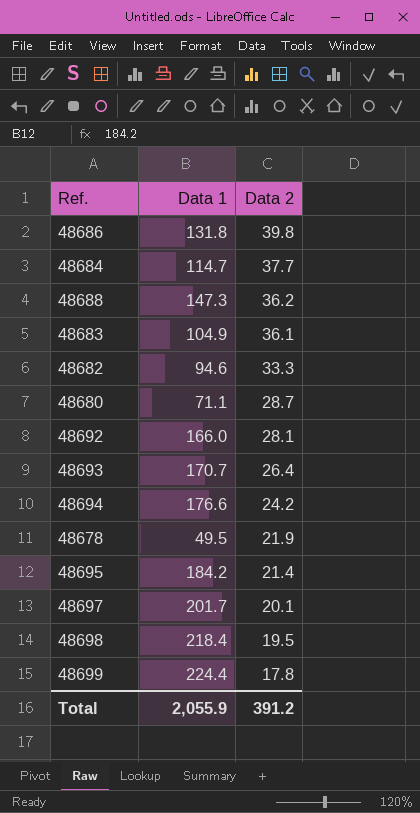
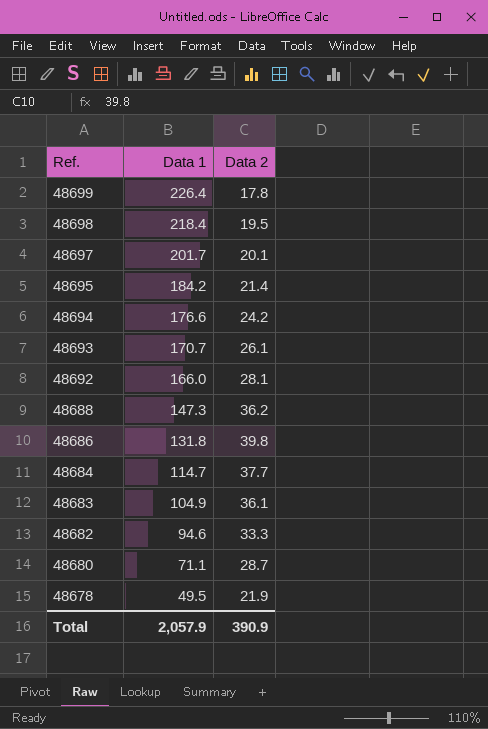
row order: Data 2 descending -> Ref. descending
48699 | Data 1: 224.4 -> 226.4
48693 | Data 2: 26.4 -> 26.1
Total | Data 1: 2,055.9 -> 2,057.9
Total | Data 2: 391.2 -> 390.9

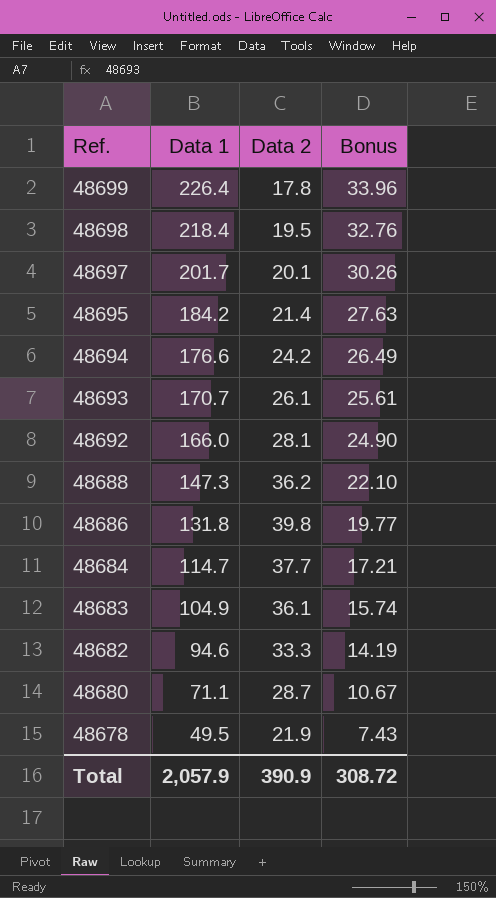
column Bonus | formula: none -> [Data 1] * 0.15

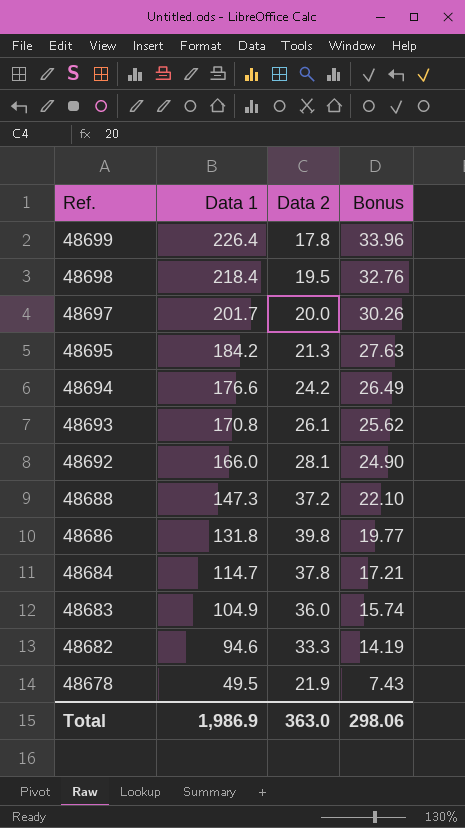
row 48680: 71.1 | 28.7 | 10.67 -> none
48697 | Data 2: 20.1 -> 20.0
48695 | Data 2: 21.4 -> 21.3
48693 | Data 1: 170.7 -> 170.8
48693 | Bonus: 25.61 -> 25.62
48688 | Data 2: 36.2 -> 37.2
48684 | Data 2: 37.7 -> 37.8
48683 | Data 2: 36.1 -> 36.0
Total | Data 1: 2,057.9 -> 1,986.9
Total | Data 2: 390.9 -> 363.0
Total | Bonus: 308.72 -> 298.06

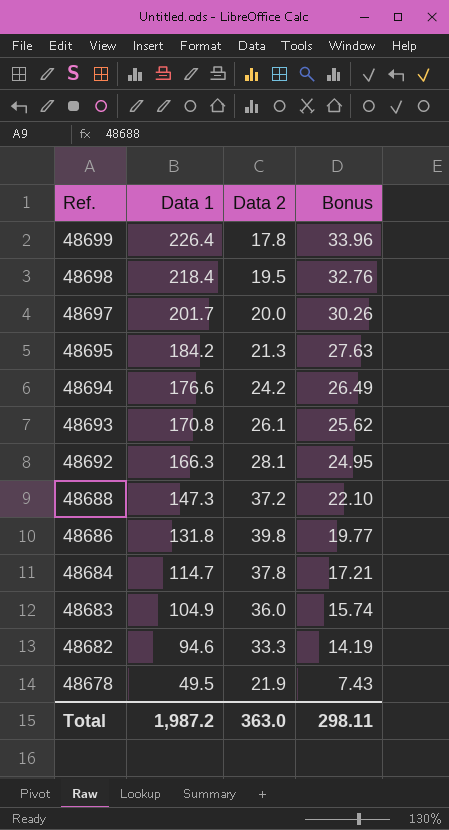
48692 | Data 1: 166.0 -> 166.3
48692 | Bonus: 24.90 -> 24.95
Total | Data 1: 1,986.9 -> 1,987.2
Total | Bonus: 298.06 -> 298.11

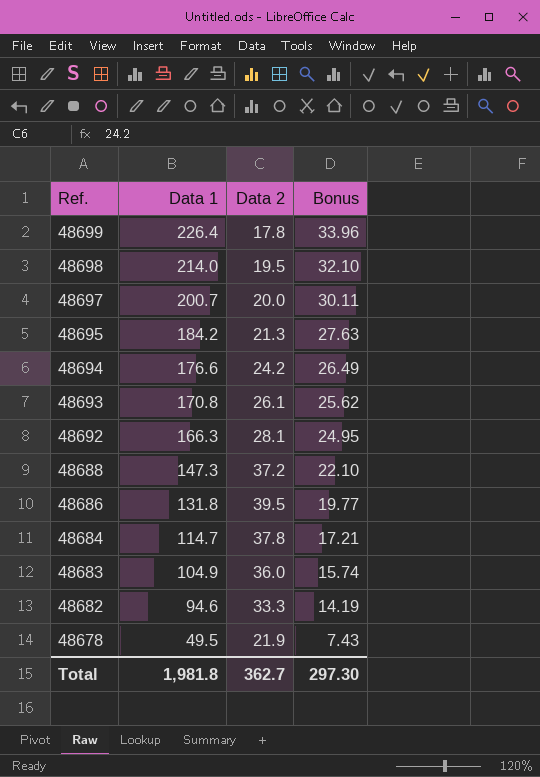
48698 | Data 1: 218.4 -> 214.0
48698 | Bonus: 32.76 -> 32.10
48697 | Data 1: 201.7 -> 200.7
48697 | Bonus: 30.26 -> 30.11
48686 | Data 2: 39.8 -> 39.5
Total | Data 1: 1,987.2 -> 1,981.8
Total | Data 2: 363.0 -> 362.7
Total | Bonus: 298.11 -> 297.30

